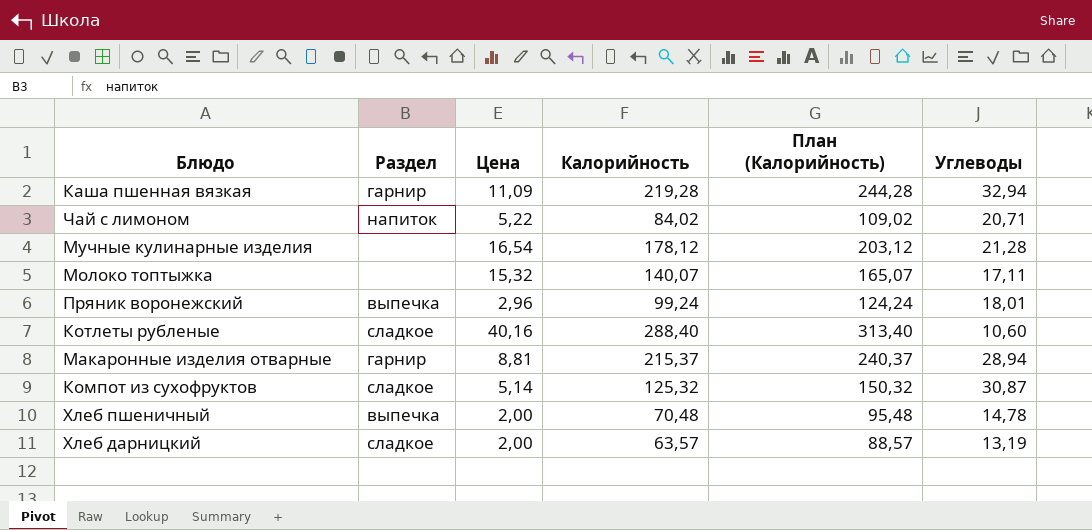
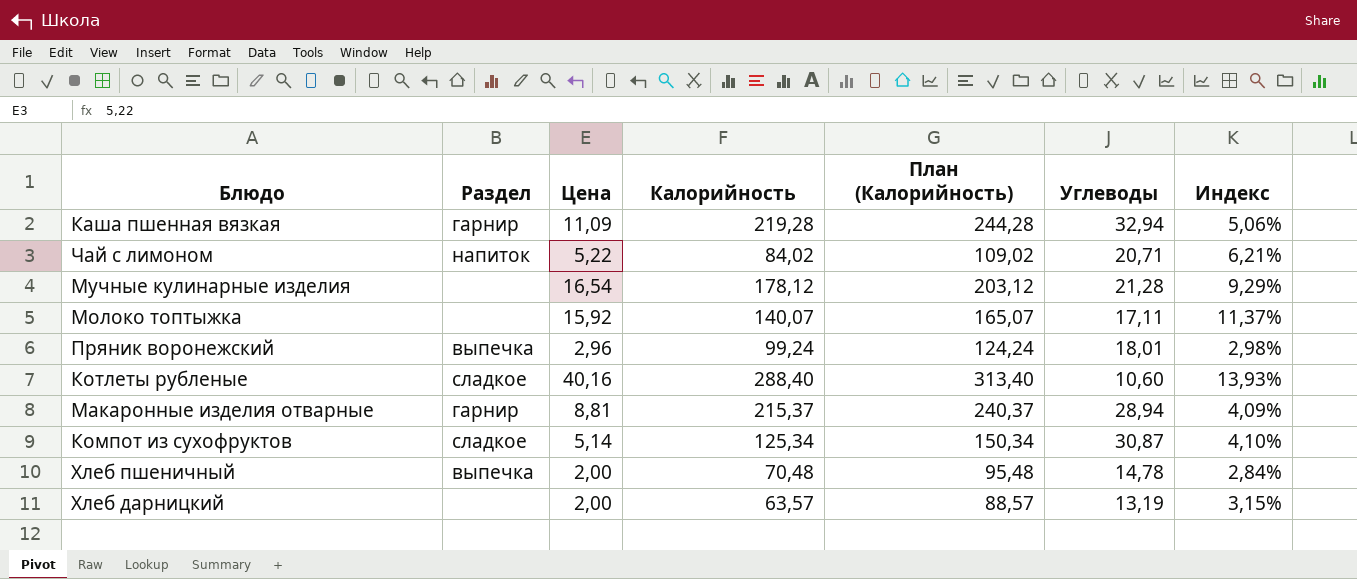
column Индекс | formula: none -> [Цена] / [Калорийность]
Молоко топтыжка | Цена: 15,32 -> 15,92
Компот из сухофруктов | Калорийность: 125,32 -> 125,34
Компот из сухофруктов | План (Калорийность): 150,32 -> 150,34
Хлеб дарницкий | Раздел: сладкое -> none

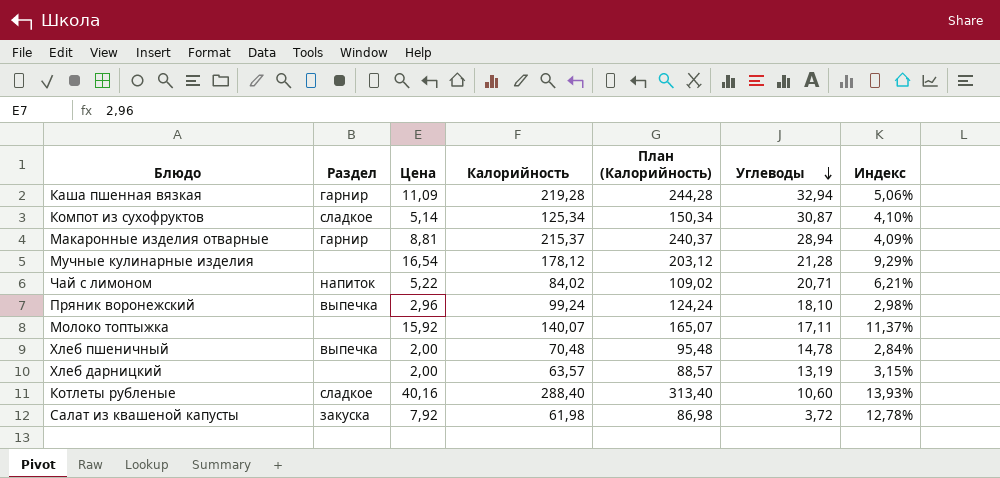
row order: none -> Углеводы descending
Пряник воронежский | Углеводы: 18,01 -> 18,10
row Салат из квашеной капусты: none -> закуска | 7,92 | 61,98 | 86,98 | 3,72 | 12,78%

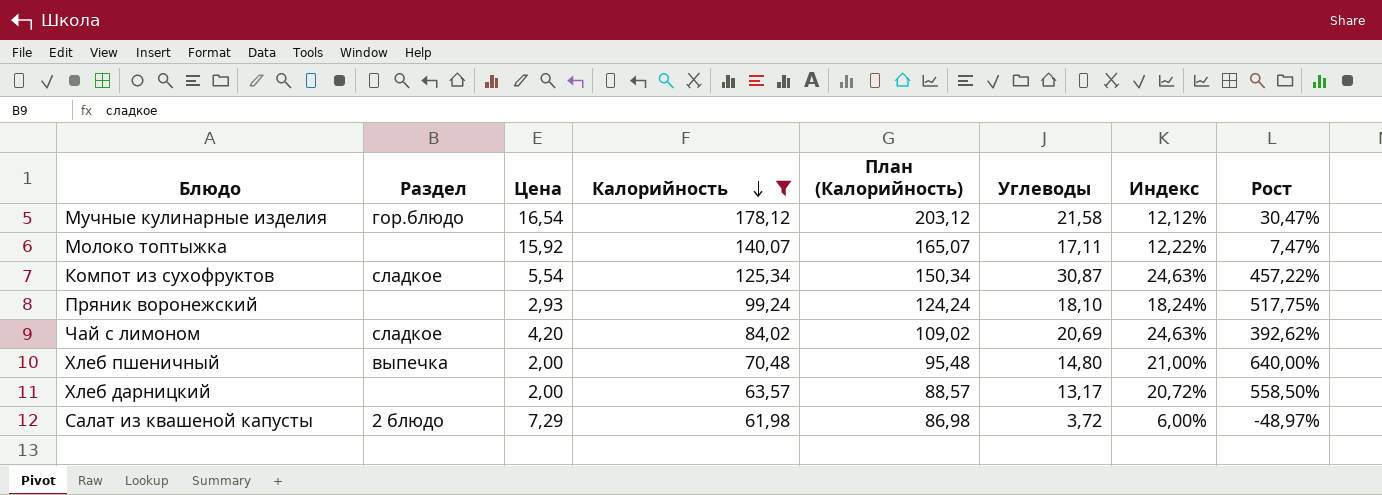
filter: none -> Калорийность <= 178,12
row order: Углеводы descending -> Калорийность descending
column Индекс | formula: [Цена] / [Калорийность] -> [Углеводы] / [Калорийность]
column Рост | formula: none -> ([Углеводы] - [Цена]) / [Цена]
Мучные кулинарные изделия | Раздел: none -> гор.блюдо
Мучные кулинарные изделия | Углеводы: 21,28 -> 21,58
Компот из сухофруктов | Цена: 5,14 -> 5,54
Пряник воронежский | Раздел: выпечка -> none
Пряник воронежский | Цена: 2,96 -> 2,93
Чай с лимоном | Раздел: напиток -> сладкое
Чай с лимоном | Цена: 5,22 -> 4,20
Чай с лимоном | Углеводы: 20,71 -> 20,69
Хлеб пшеничный | Углеводы: 14,78 -> 14,80
Хлеб дарницкий | Углеводы: 13,19 -> 13,17
Салат из квашеной капусты | Раздел: закуска -> 2 блюдо
Салат из квашеной капусты | Цена: 7,92 -> 7,29

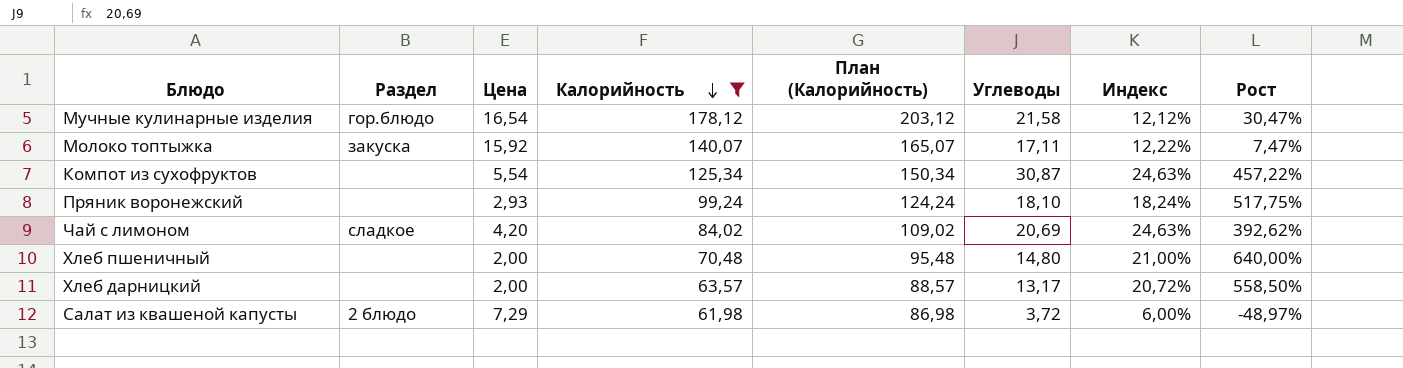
Молоко топтыжка | Раздел: none -> закуска
Компот из сухофруктов | Раздел: сладкое -> none
Хлеб пшеничный | Раздел: выпечка -> none

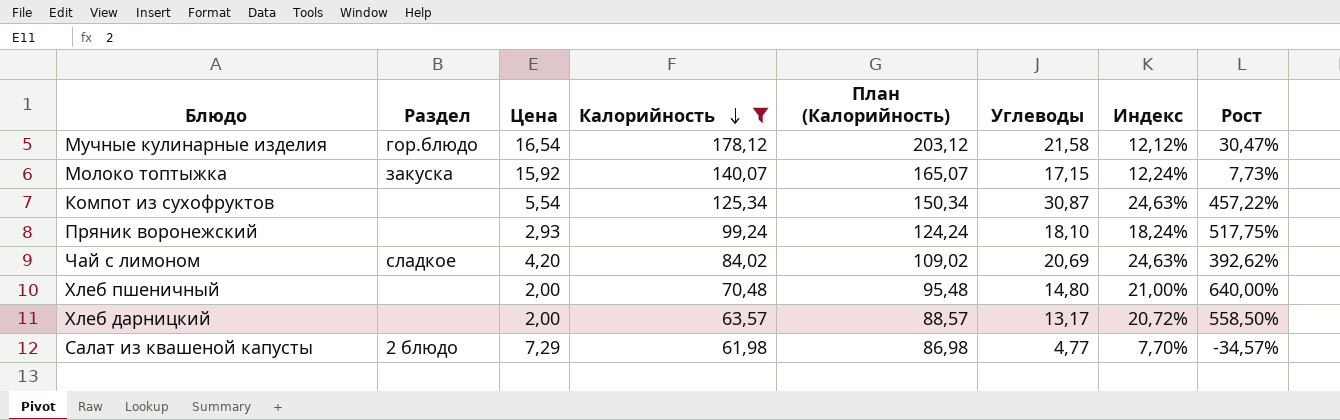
Молоко топтыжка | Углеводы: 17,11 -> 17,15
Молоко топтыжка | Индекс: 12,22% -> 12,24%
Молоко топтыжка | Рост: 7,47% -> 7,73%
Салат из квашеной капусты | Углеводы: 3,72 -> 4,77
Салат из квашеной капусты | Индекс: 6,00% -> 7,70%
Салат из квашеной капусты | Рост: -48,97% -> -34,57%

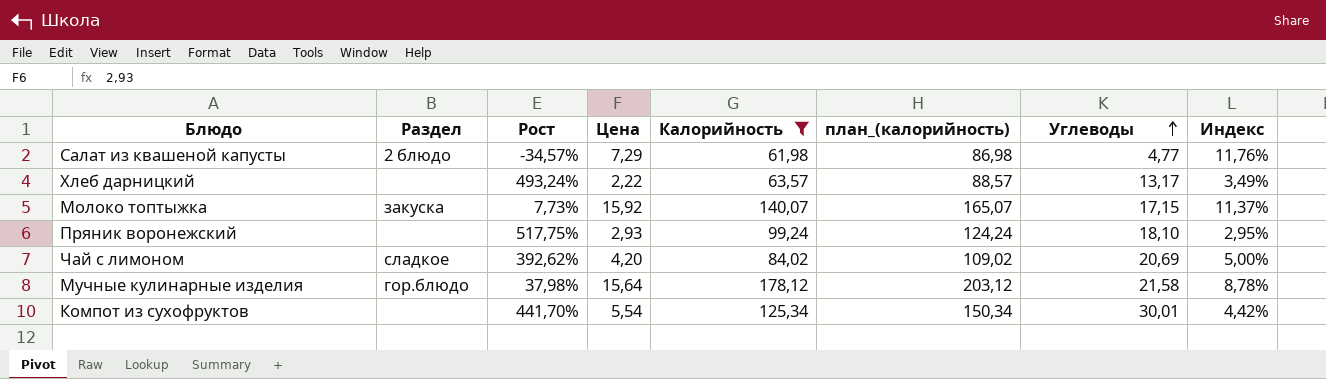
row order: Калорийность descending -> Углеводы ascending
column Рост | position: 8 -> 3
column name: План (Калорийность) -> план_(калорийность)
column Индекс | formula: [Углеводы] / [Калорийность] -> [Цена] / [Калорийность]
row Хлеб пшеничный: none | 2,00 | 70,48 | 95,48 | 14,80 | 21,00% | 640,00% -> none
Хлеб дарницкий | Рост: 558,50% -> 493,24%
Хлеб дарницкий | Цена: 2,00 -> 2,22
Мучные кулинарные изделия | Рост: 30,47% -> 37,98%
Мучные кулинарные изделия | Цена: 16,54 -> 15,64
Компот из сухофруктов | Рост: 457,22% -> 441,70%
Компот из сухофруктов | Углеводы: 30,87 -> 30,01

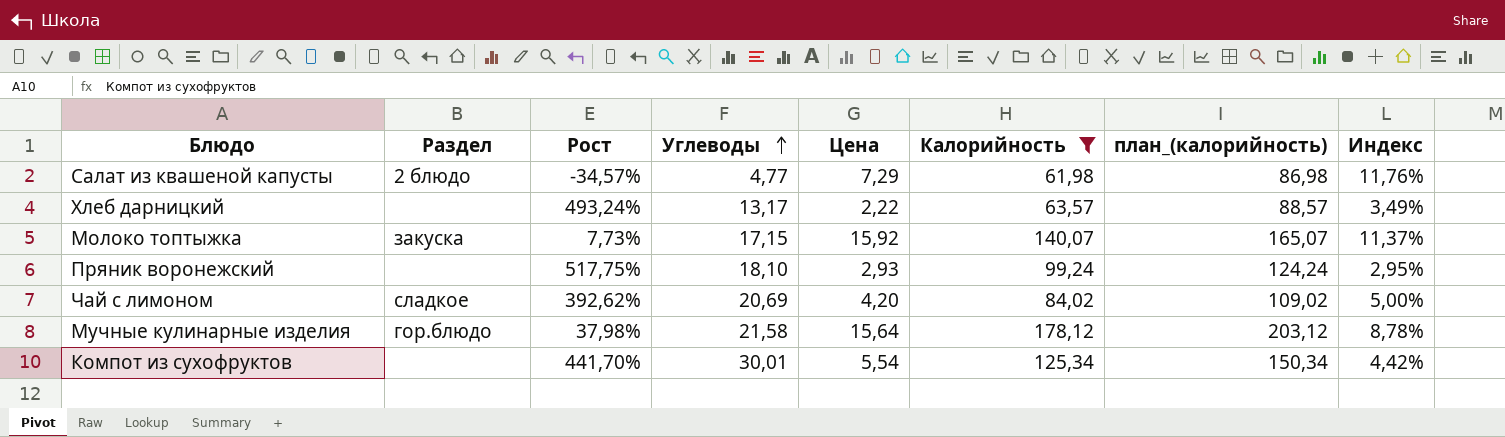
column Углеводы | position: 7 -> 4

